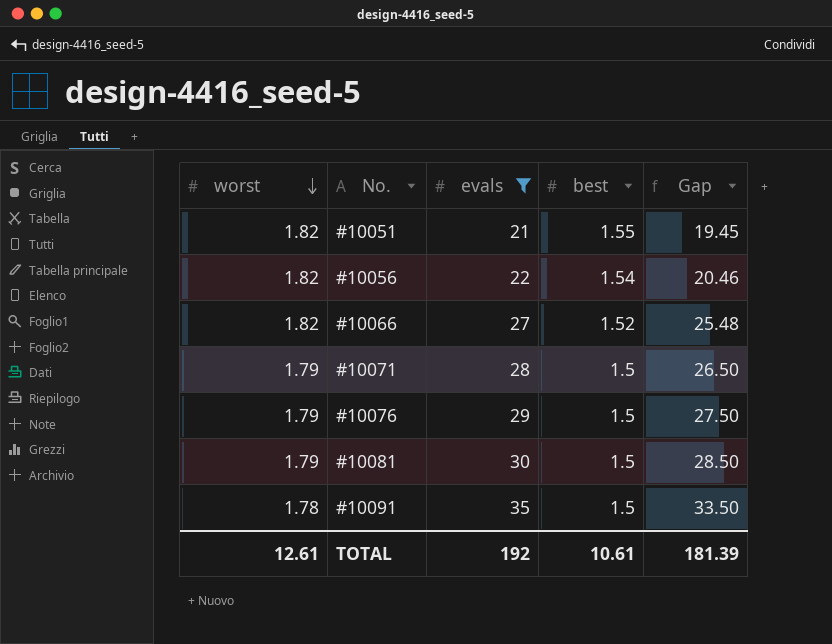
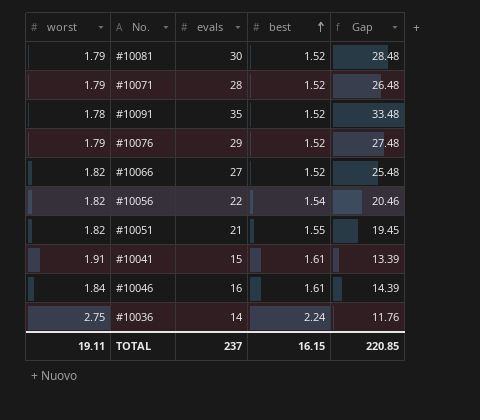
filter: evals >= 21 -> none
row order: worst descending -> best ascending
#10081 | best: 1.5 -> 1.52
#10081 | Gap: 28.50 -> 28.48
#10071 | best: 1.5 -> 1.52
#10071 | Gap: 26.50 -> 26.48
#10091 | best: 1.5 -> 1.52
#10091 | Gap: 33.50 -> 33.48
#10076 | best: 1.5 -> 1.52
#10076 | Gap: 27.50 -> 27.48
TOTAL | worst: 12.61 -> 19.11
TOTAL | evals: 192 -> 237
TOTAL | best: 10.61 -> 16.15
TOTAL | Gap: 181.39 -> 220.85

